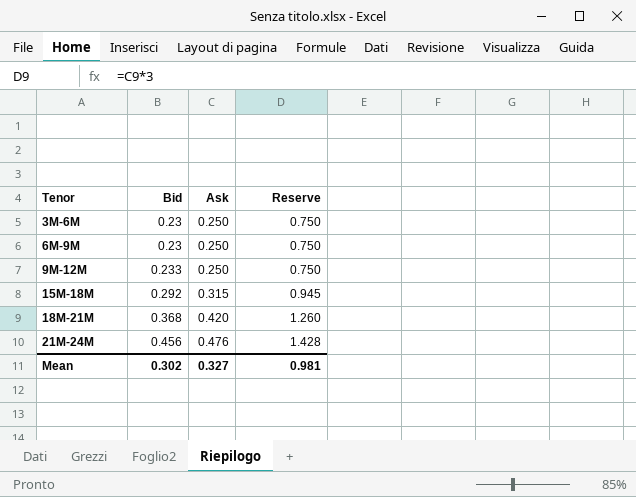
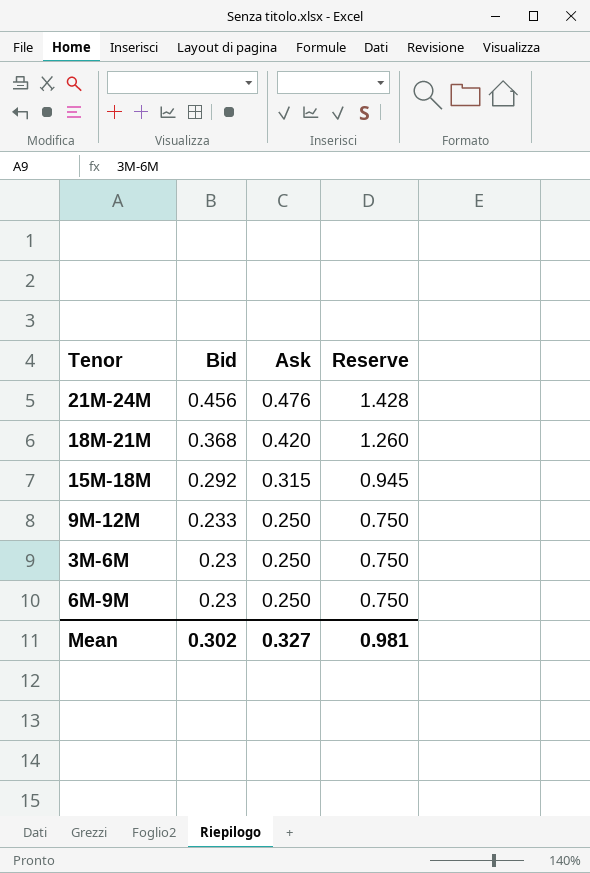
row order: Tenor ascending -> Bid descending

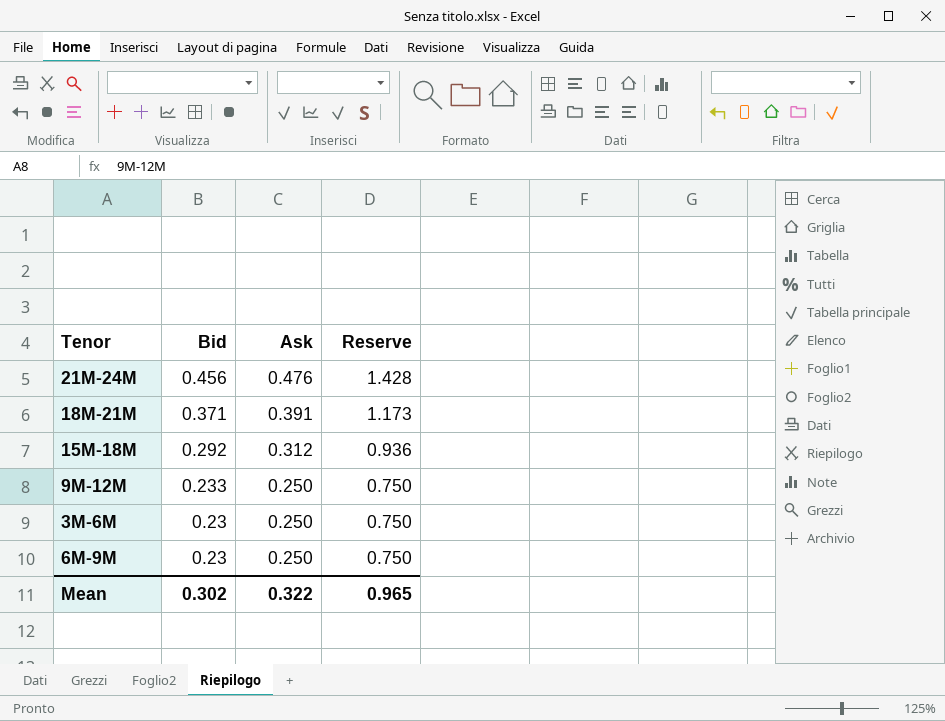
18M-21M | Bid: 0.368 -> 0.371
18M-21M | Ask: 0.420 -> 0.391
18M-21M | Reserve: 1.260 -> 1.173
15M-18M | Ask: 0.315 -> 0.312
15M-18M | Reserve: 0.945 -> 0.936
Mean | Ask: 0.327 -> 0.322
Mean | Reserve: 0.981 -> 0.965

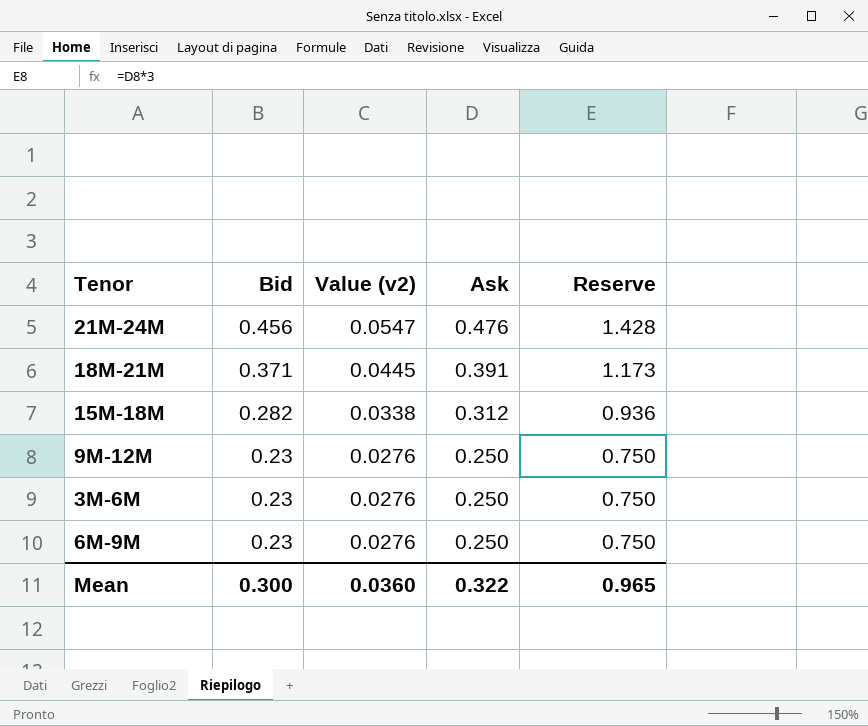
column Value (v2) | formula: none -> [Bid] * 0.12
15M-18M | Bid: 0.292 -> 0.282
9M-12M | Bid: 0.233 -> 0.23
Mean | Bid: 0.302 -> 0.300

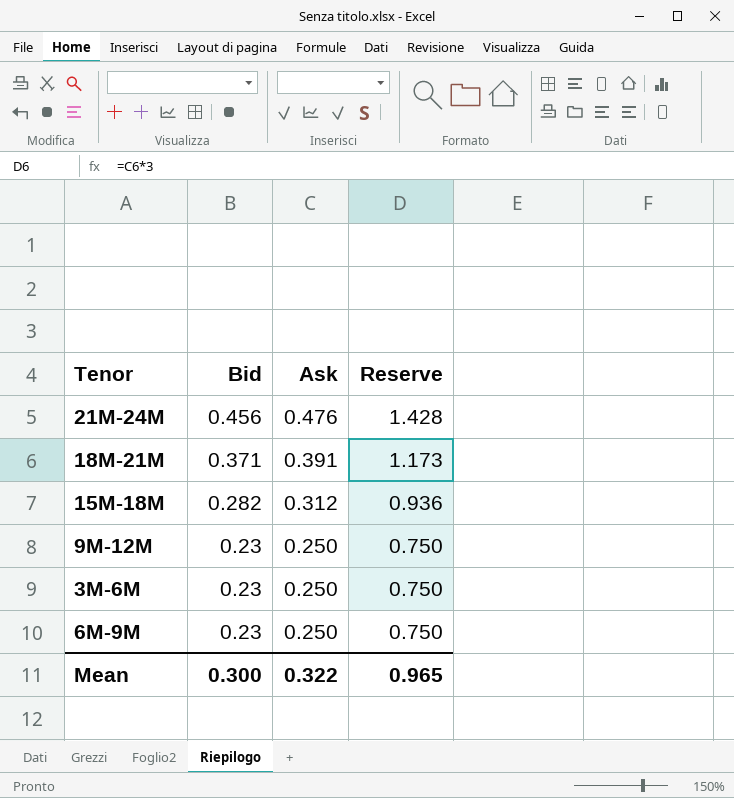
column Value (v2) | formula: [Bid] * 0.12 -> none

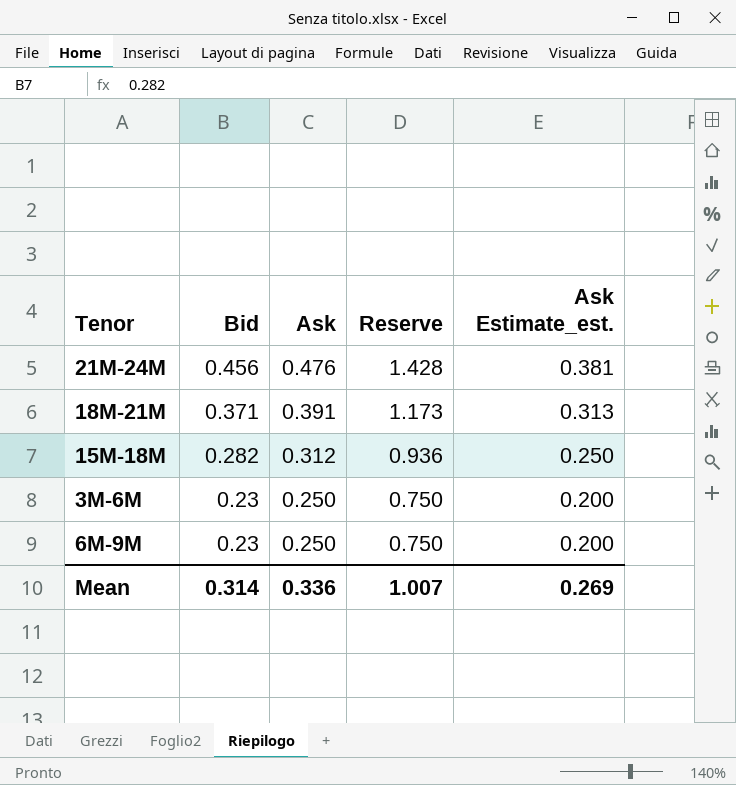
column Ask Estimate_est. | formula: none -> [Ask] * 0.8
row 9M-12M: 0.23 | 0.250 | 0.750 -> none
Mean | Bid: 0.300 -> 0.314
Mean | Ask: 0.322 -> 0.336
Mean | Reserve: 0.965 -> 1.007

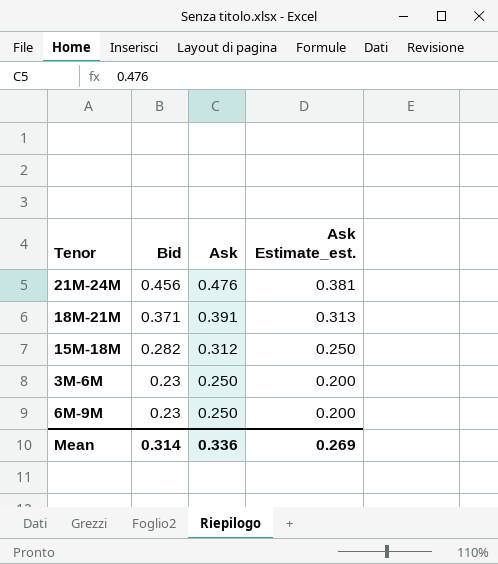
column Reserve | formula: [Ask] * 3 -> none

